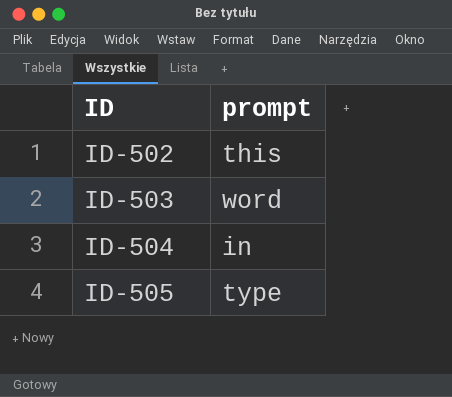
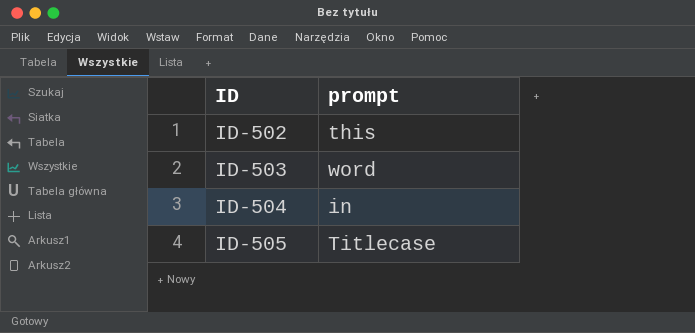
ID-505 | prompt: type -> Titlecase

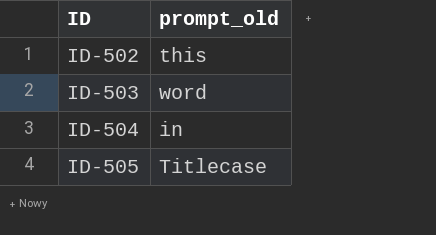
column name: prompt -> prompt_old

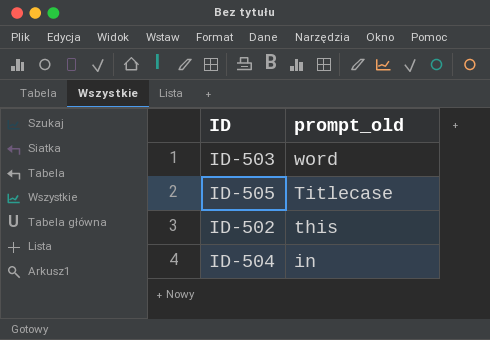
row order: ID ascending -> prompt_old descending

